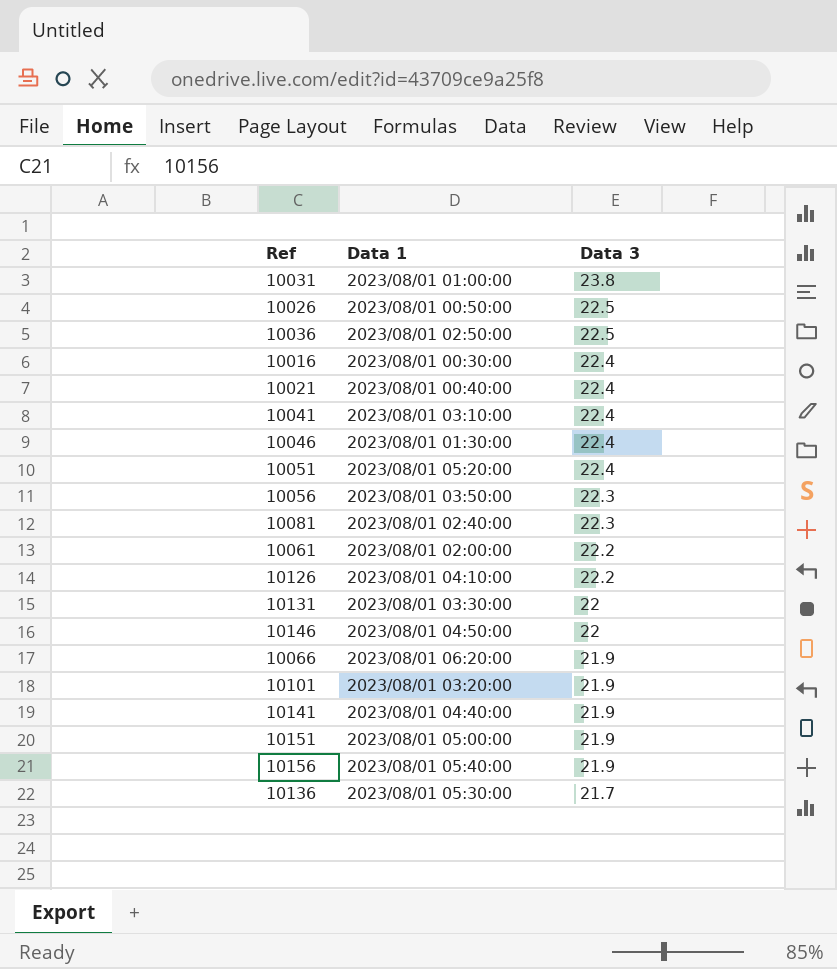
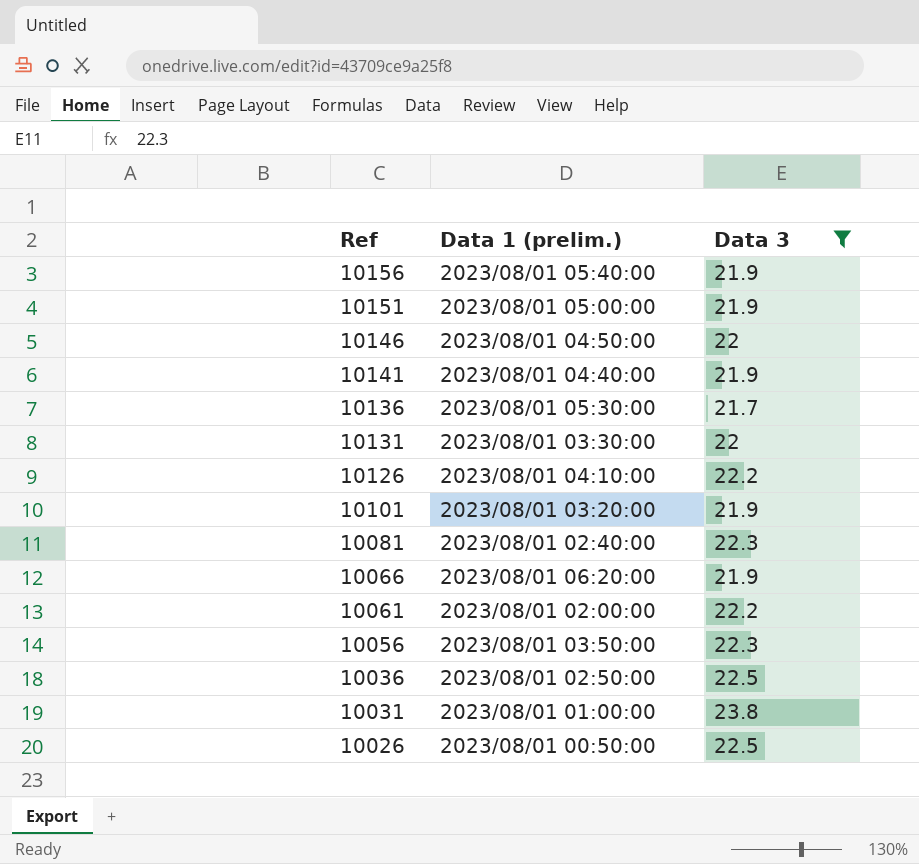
filter: none -> Data 3 != 22.4
row order: Data 3 descending -> Ref descending
column name: Data 1 -> Data 1 (prelim.)

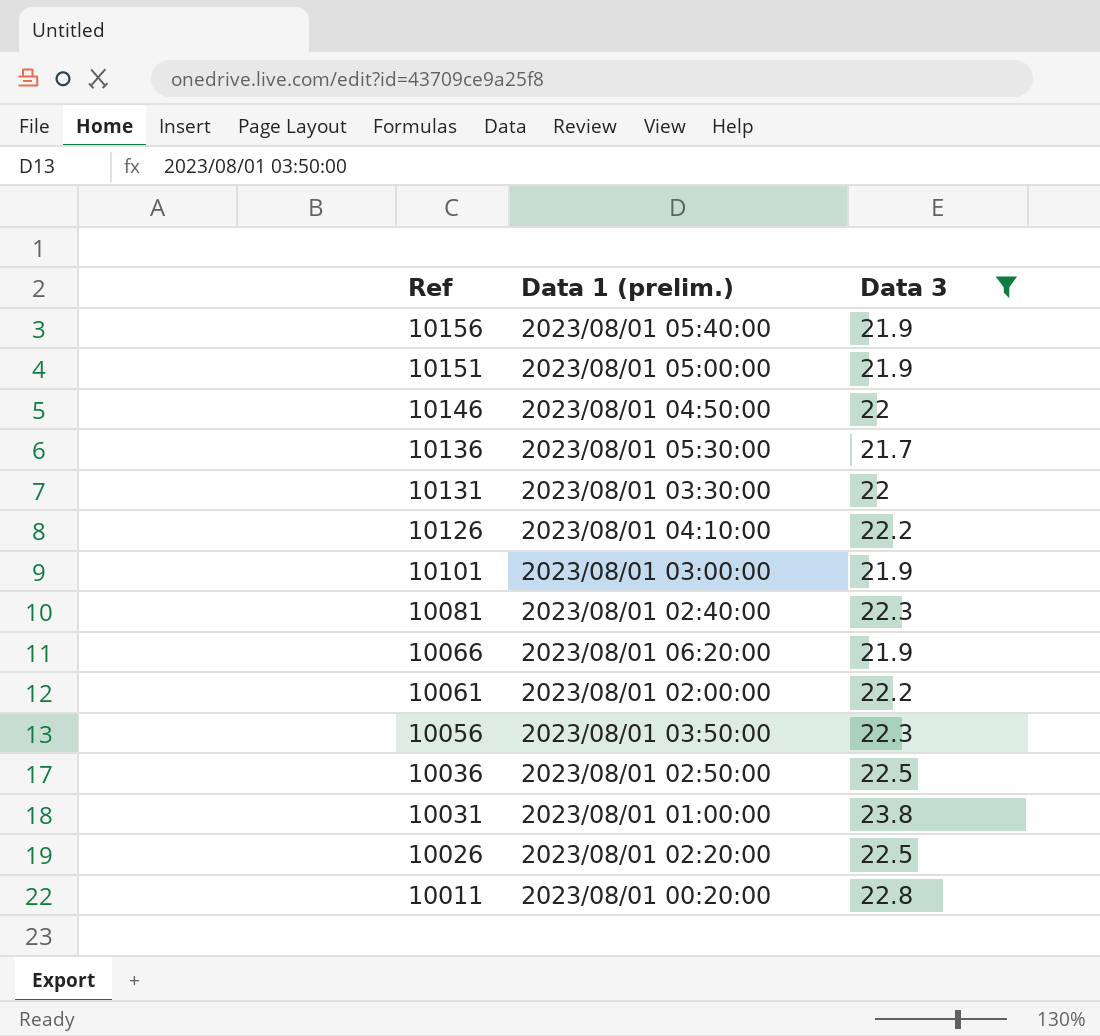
row 10141: 2023/08/01 04:40:00 | 21.9 -> none
10101 | Data 1 (prelim.): 2023/08/01 03:20:00 -> 2023/08/01 03:00:00
10026 | Data 1 (prelim.): 2023/08/01 00:50:00 -> 2023/08/01 02:20:00
row 10011: none -> 2023/08/01 00:20:00 | 22.8

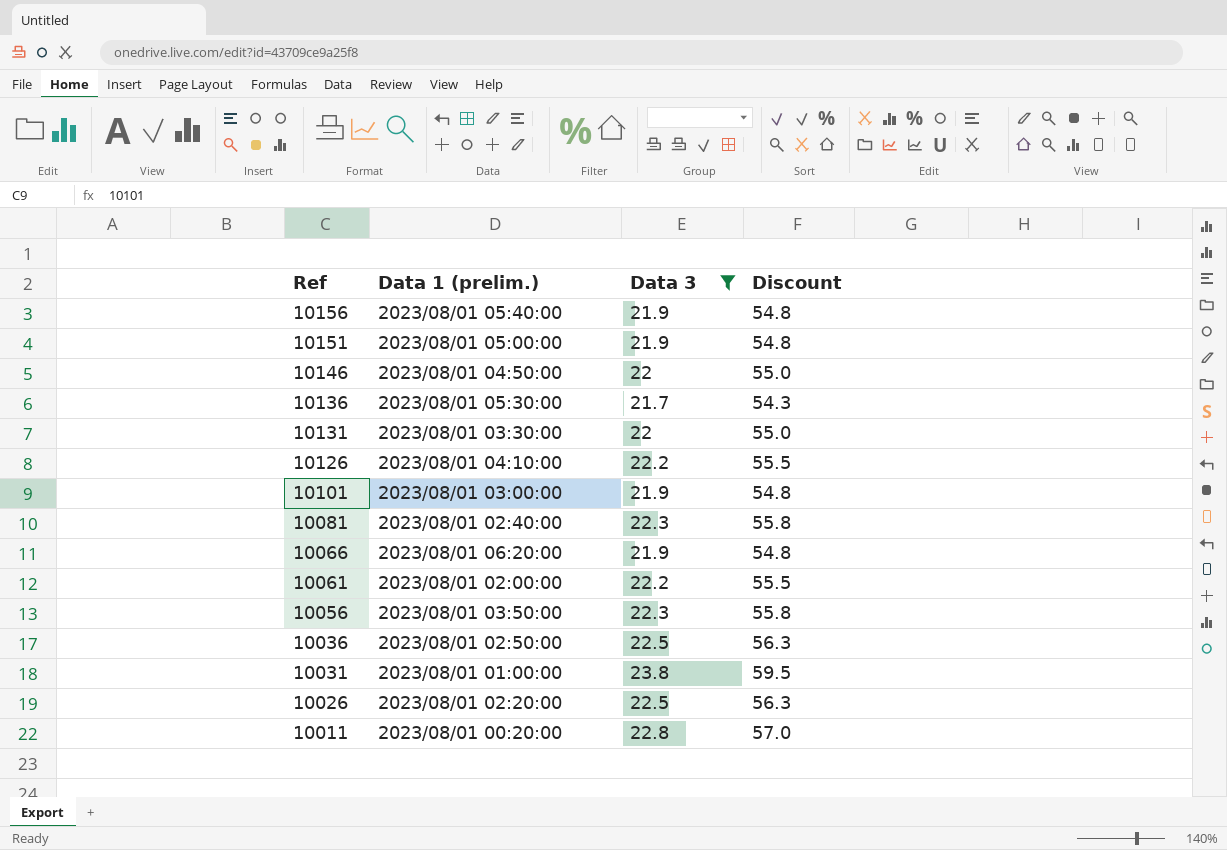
column Discount | formula: none -> [Data 3] * 2.5

